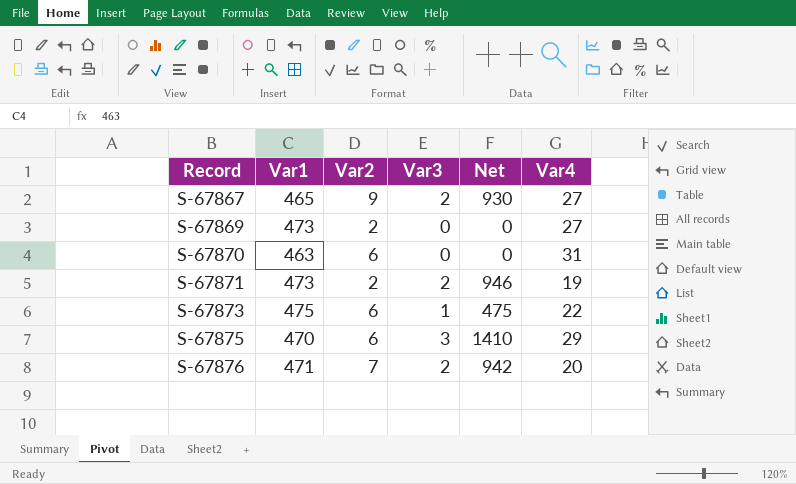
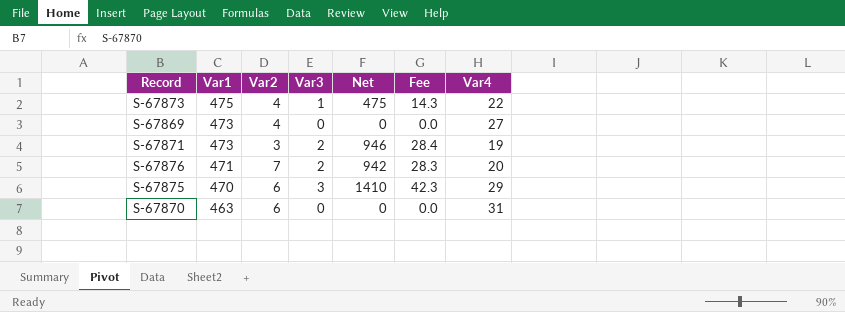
row order: Record ascending -> Var1 descending
column Fee | formula: none -> [Net] * 0.03
row S-67867: 465 | 9 | 2 | 930 | 27 -> none
S-67873 | Var2: 6 -> 4
S-67869 | Var2: 2 -> 4
S-67871 | Var2: 2 -> 3

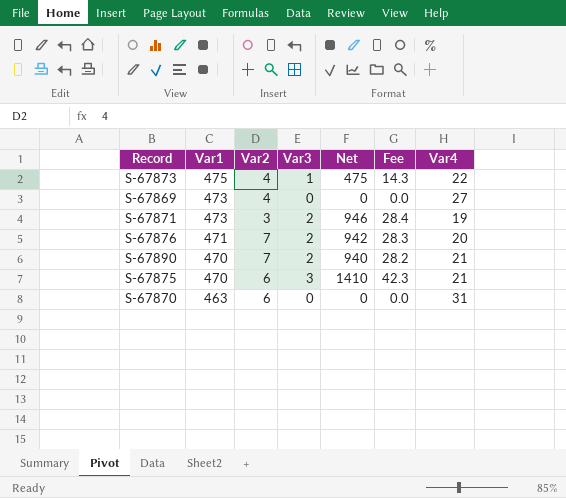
row S-67890: none -> 470 | 7 | 2 | 940 | 28.2 | 21
S-67875 | Var4: 29 -> 21

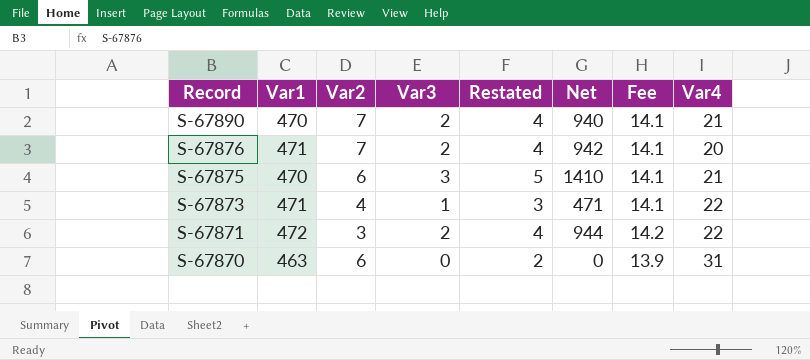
row order: Var1 descending -> Record descending
column Restated | formula: none -> [Var3] + 2
column Fee | formula: [Net] * 0.03 -> [Var1] * 0.03
row S-67869: 473 | 4 | 0 | 0 | 0.0 | 27 -> none
S-67873 | Var1: 475 -> 471
S-67873 | Net: 475 -> 471
S-67871 | Var1: 473 -> 472
S-67871 | Net: 946 -> 944
S-67871 | Var4: 19 -> 22

